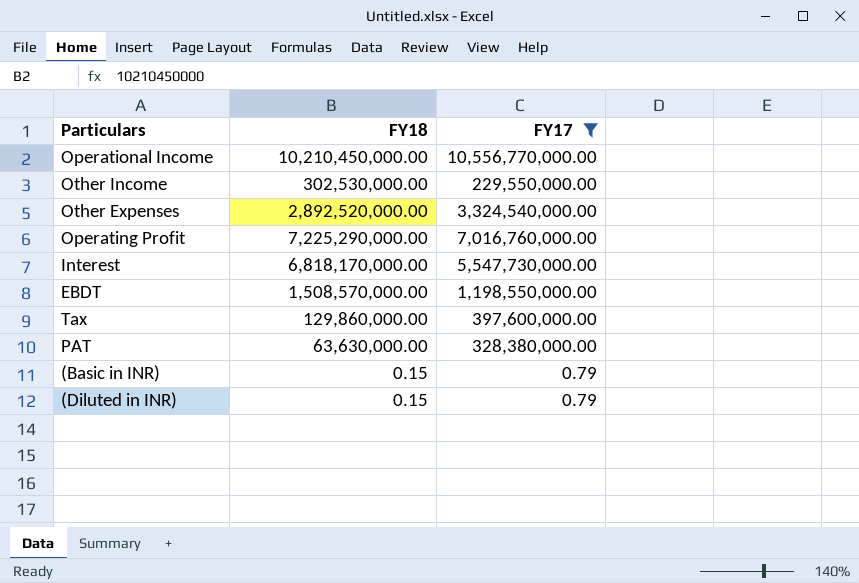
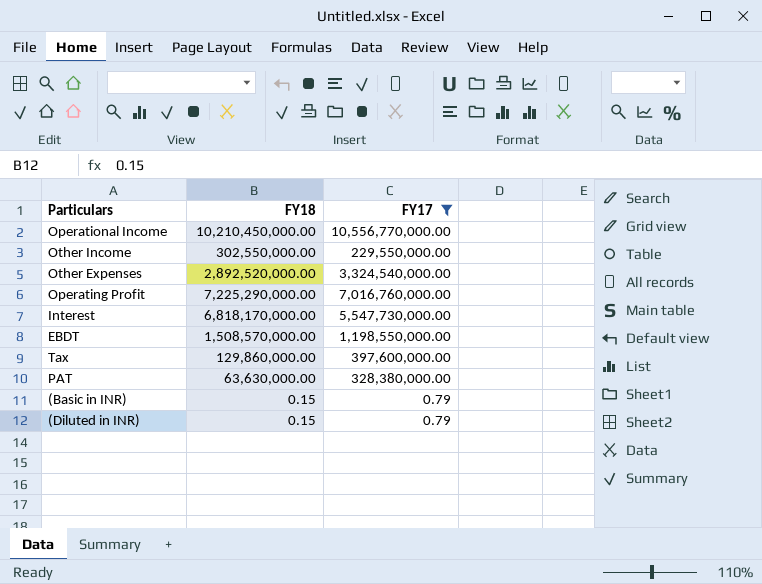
Other Income | FY18: 302,530,000.00 -> 302,550,000.00

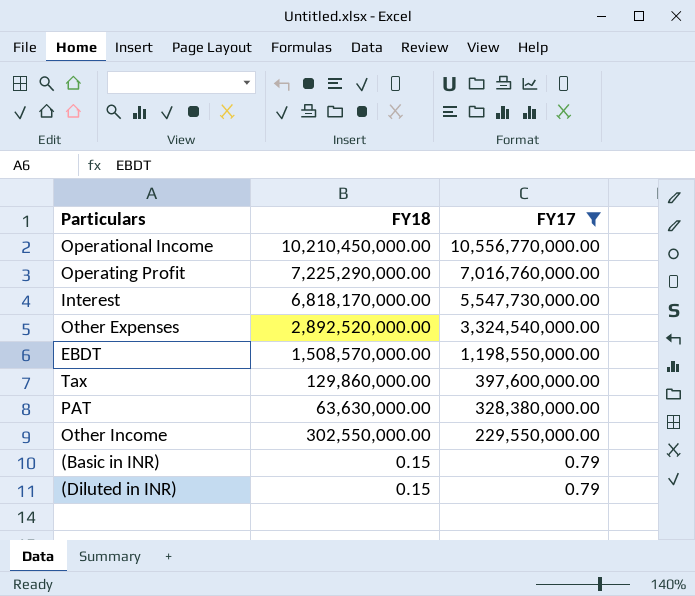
row order: none -> FY17 descending

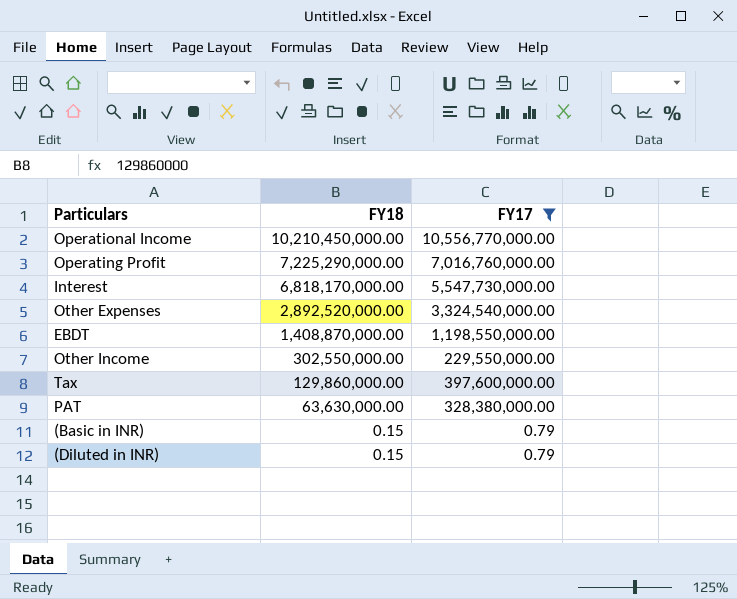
row order: FY17 descending -> FY18 descending
EBDT | FY18: 1,508,570,000.00 -> 1,408,870,000.00

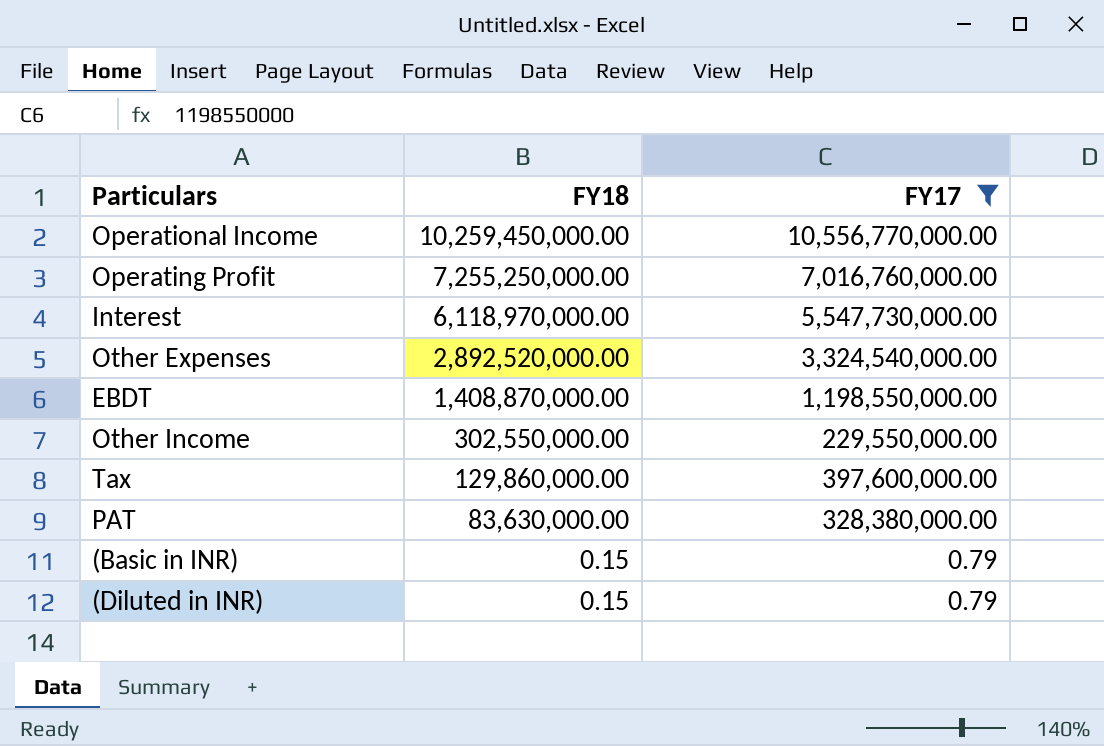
Operational Income | FY18: 10,210,450,000.00 -> 10,259,450,000.00
Operating Profit | FY18: 7,225,290,000.00 -> 7,255,250,000.00
Interest | FY18: 6,818,170,000.00 -> 6,118,970,000.00
PAT | FY18: 63,630,000.00 -> 83,630,000.00

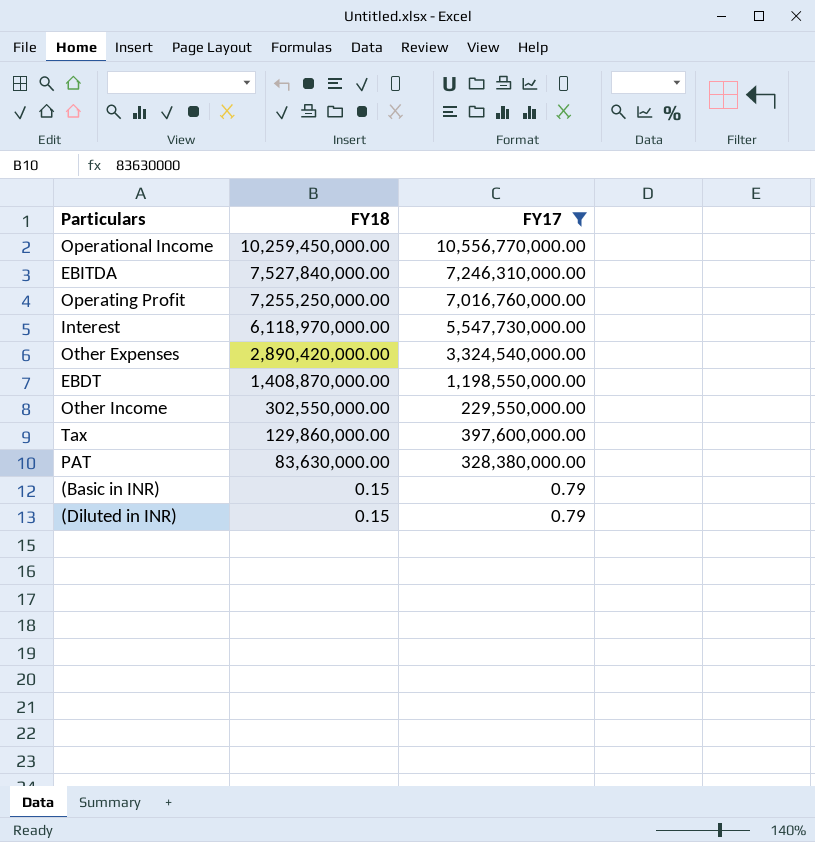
row EBITDA: none -> 7,527,840,000.00 | 7,246,310,000.00
Other Expenses | FY18: 2,892,520,000.00 -> 2,890,420,000.00

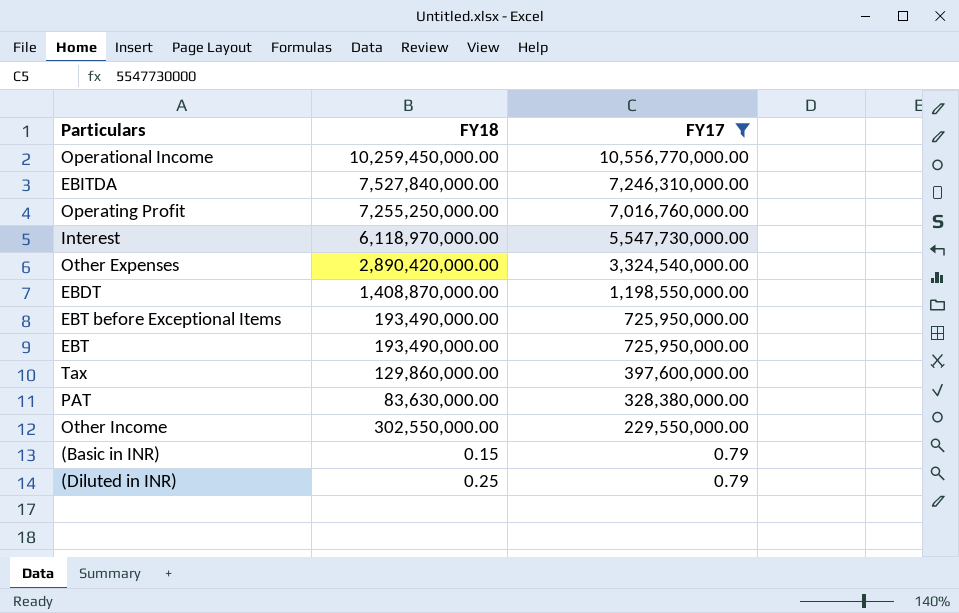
row order: FY18 descending -> FY17 descending
row EBT before Exceptional Items: none -> 193,490,000.00 | 725,950,000.00
row EBT: none -> 193,490,000.00 | 725,950,000.00
(Diluted in INR) | FY18: 0.15 -> 0.25

